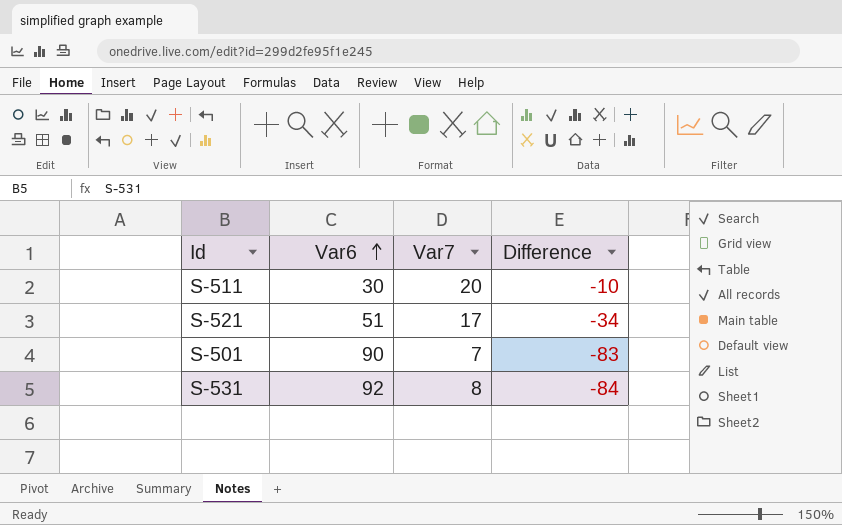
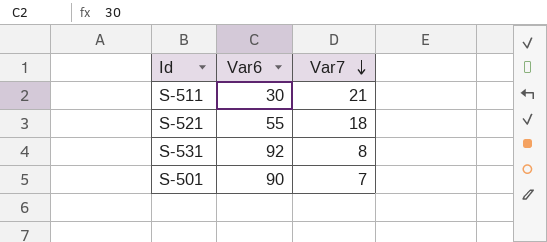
row order: Var6 ascending -> Var7 descending
column Difference | formula: [Var7] - [Var6] -> none
S-511 | Var7: 20 -> 21
S-521 | Var6: 51 -> 55
S-521 | Var7: 17 -> 18

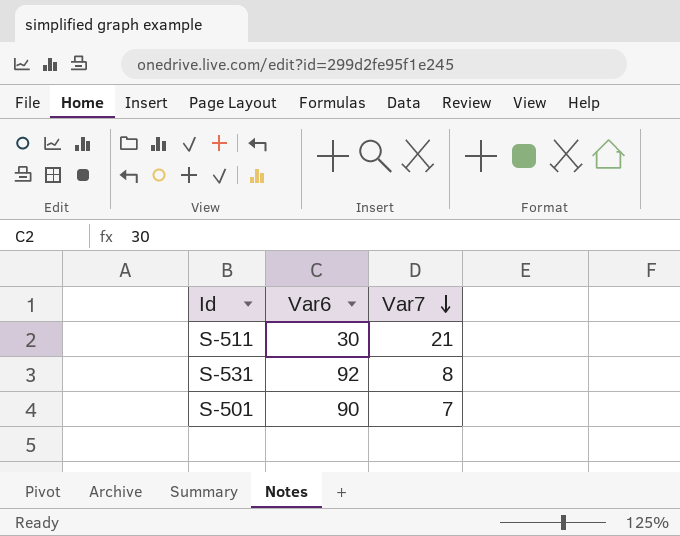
row S-521: 55 | 18 -> none

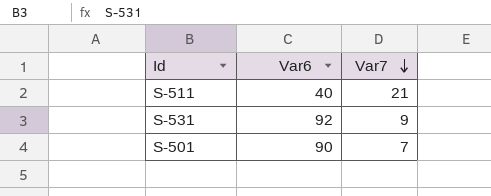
S-511 | Var6: 30 -> 40
S-531 | Var7: 8 -> 9

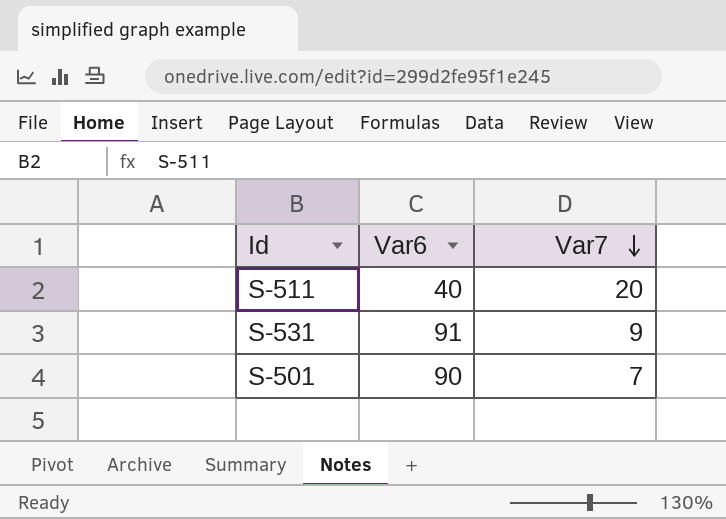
S-511 | Var7: 21 -> 20
S-531 | Var6: 92 -> 91

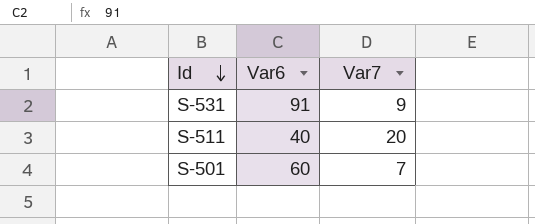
row order: Var7 descending -> Id descending
S-501 | Var6: 90 -> 60

